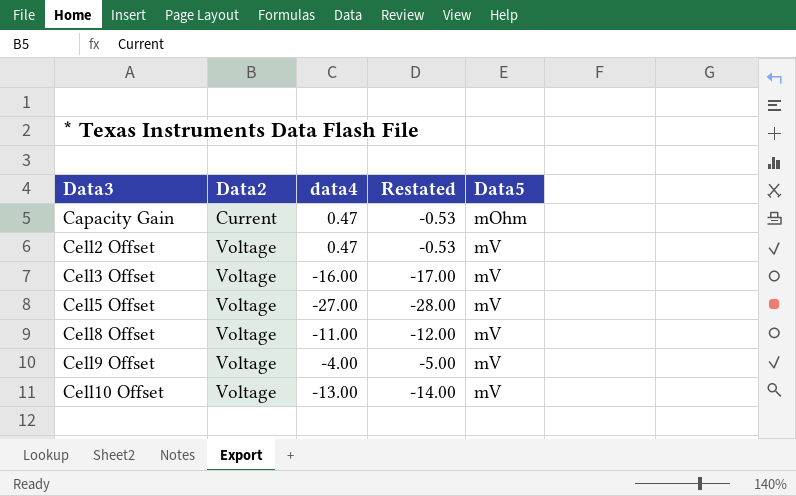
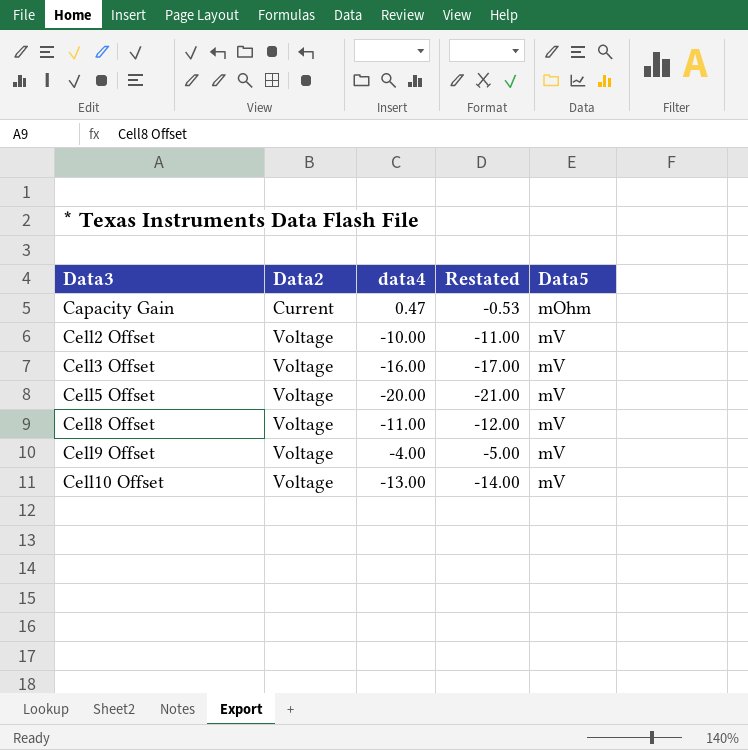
Cell2 Offset | data4: 0.47 -> -10.00
Cell2 Offset | Restated: -0.53 -> -11.00
Cell5 Offset | data4: -27.00 -> -20.00
Cell5 Offset | Restated: -28.00 -> -21.00

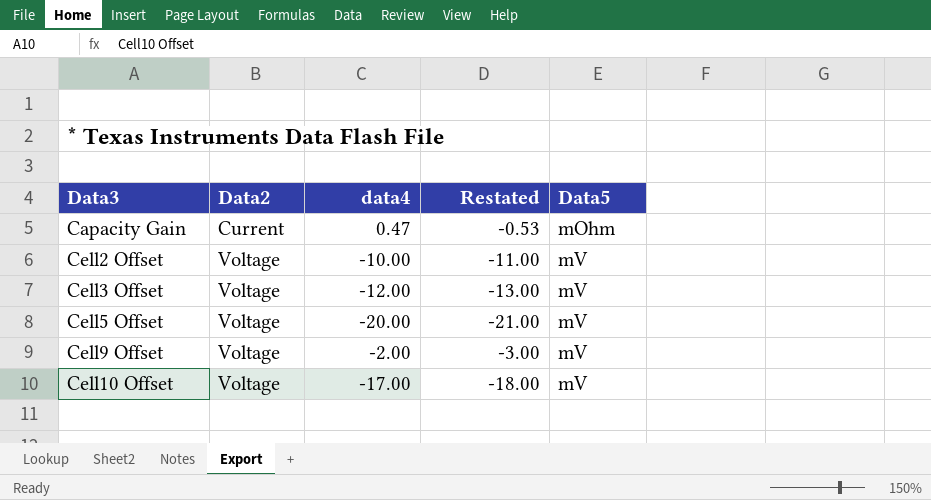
row Cell8 Offset: Voltage | -11.00 | -12.00 | mV -> none
Cell3 Offset | data4: -16.00 -> -12.00
Cell3 Offset | Restated: -17.00 -> -13.00
Cell9 Offset | data4: -4.00 -> -2.00
Cell9 Offset | Restated: -5.00 -> -3.00
Cell10 Offset | data4: -13.00 -> -17.00
Cell10 Offset | Restated: -14.00 -> -18.00

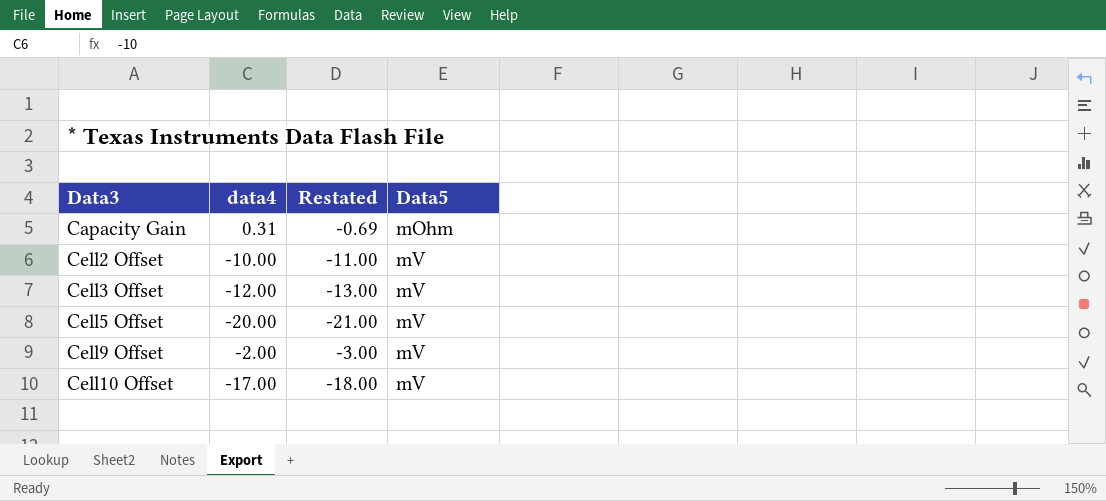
column Data2 | position: 2 -> none
Capacity Gain | data4: 0.47 -> 0.31
Capacity Gain | Restated: -0.53 -> -0.69

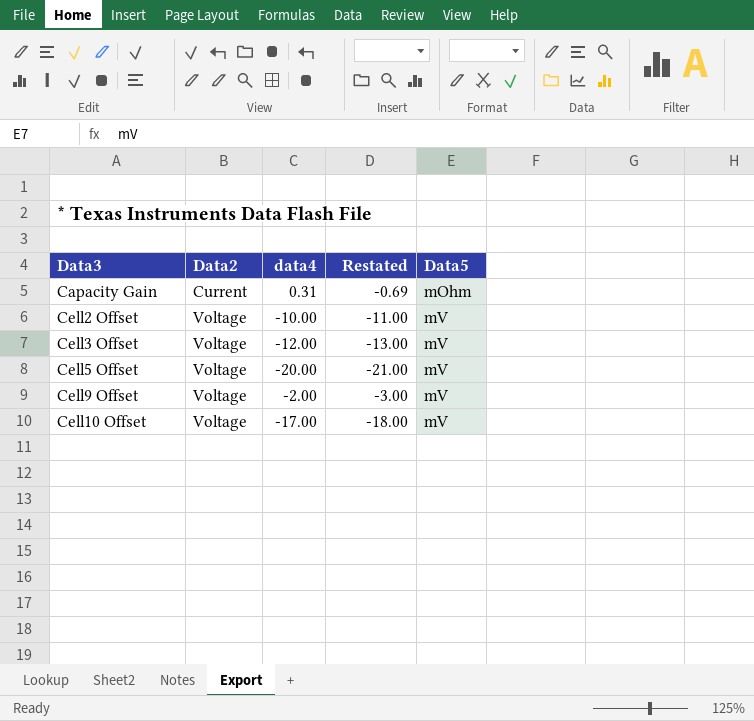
column Data2 | position: none -> 2

